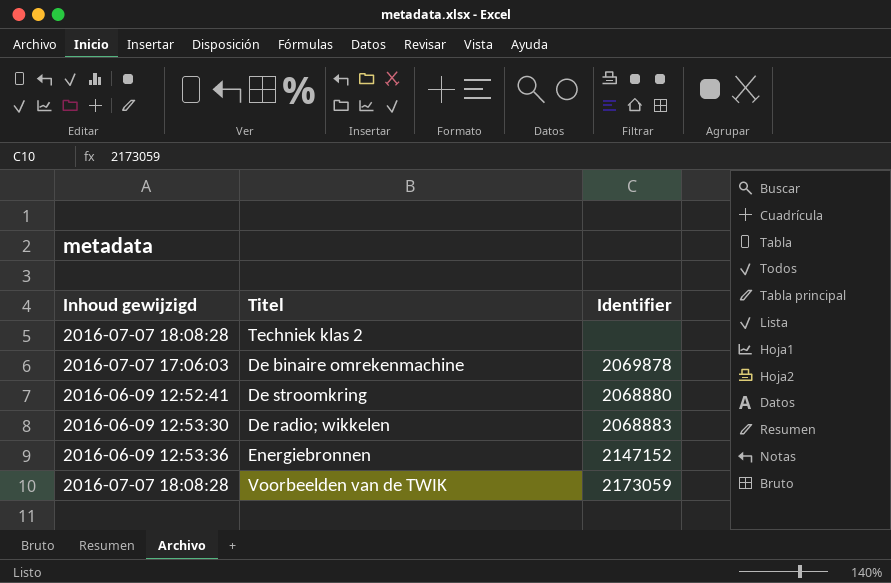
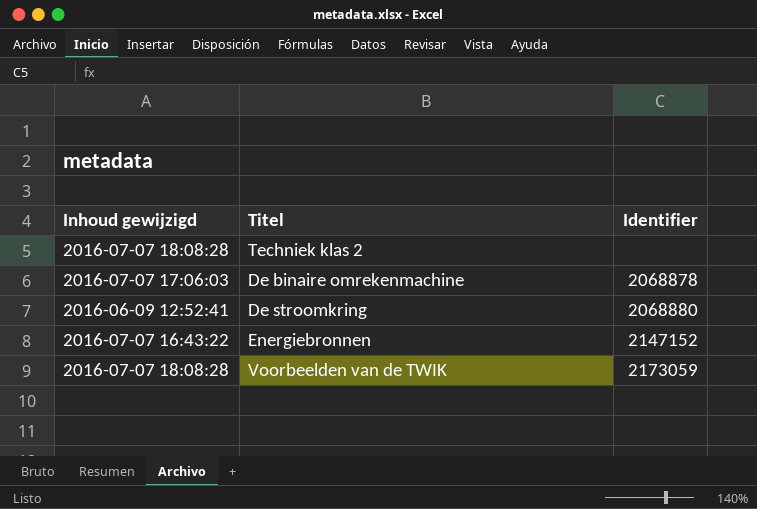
row De radio; wikkelen: 2016-06-09 12:53:30 | 2068883 -> none
De binaire omrekenmachine | Identifier: 2069878 -> 2068878
Energiebronnen | Inhoud gewijzigd: 2016-06-09 12:53:36 -> 2016-07-07 16:43:22

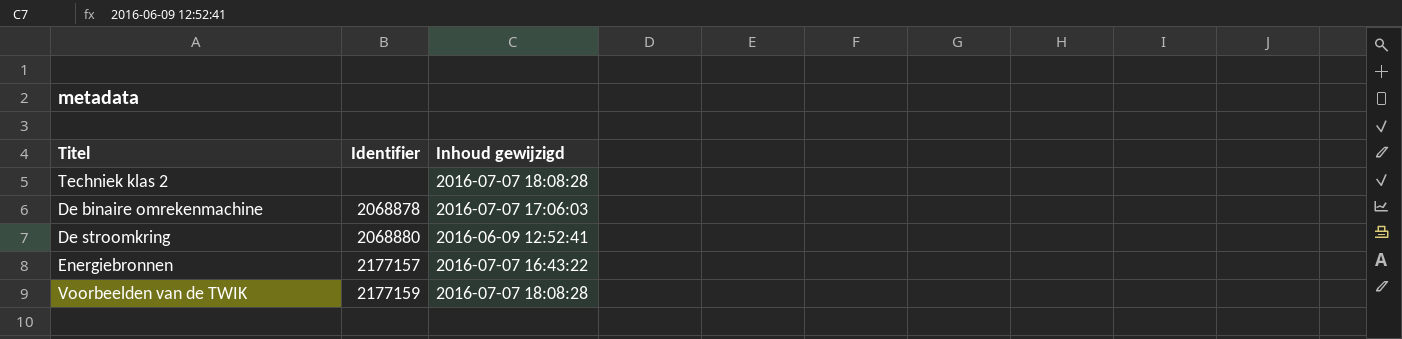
column Inhoud gewijzigd | position: 1 -> 3
Energiebronnen | Identifier: 2147152 -> 2177157
Voorbeelden van de TWIK | Identifier: 2173059 -> 2177159

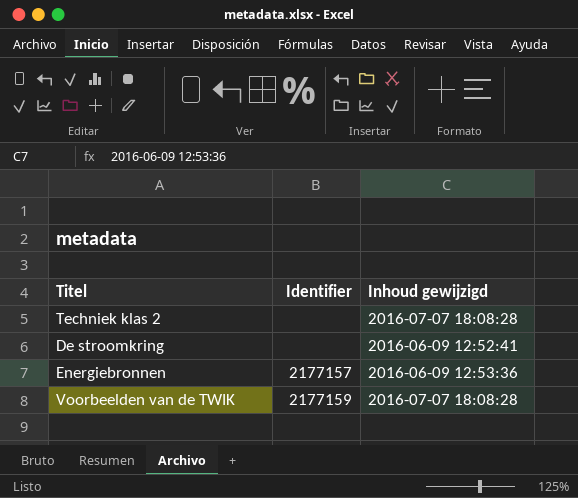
row De binaire omrekenmachine: 2068878 | 2016-07-07 17:06:03 -> none
De stroomkring | Identifier: 2068880 -> none
Energiebronnen | Inhoud gewijzigd: 2016-07-07 16:43:22 -> 2016-06-09 12:53:36

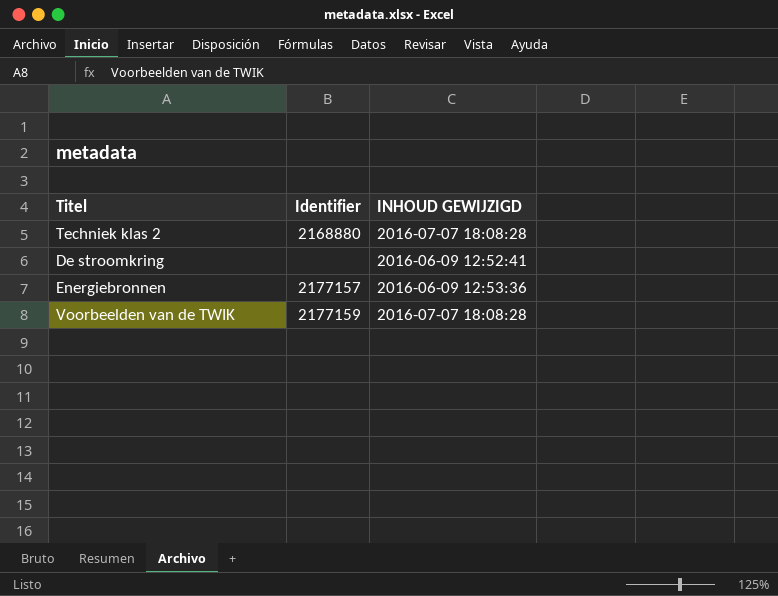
column name: Inhoud gewijzigd -> INHOUD GEWIJZIGD
Techniek klas 2 | Identifier: none -> 2168880

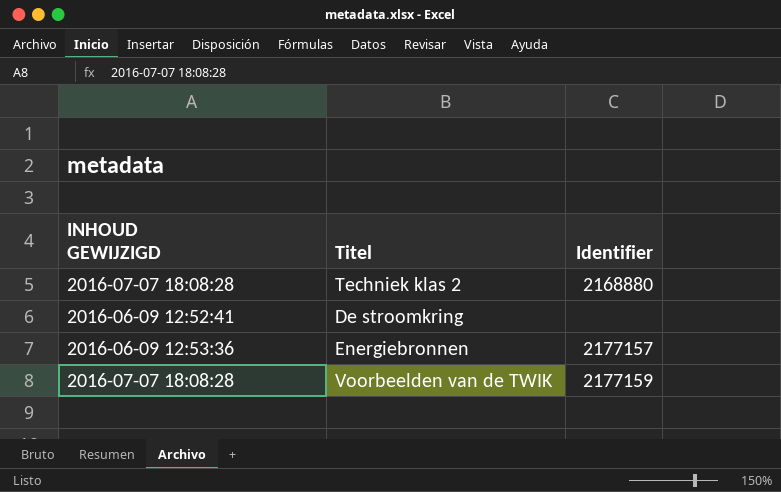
column INHOUD GEWIJZIGD | position: 3 -> 1

